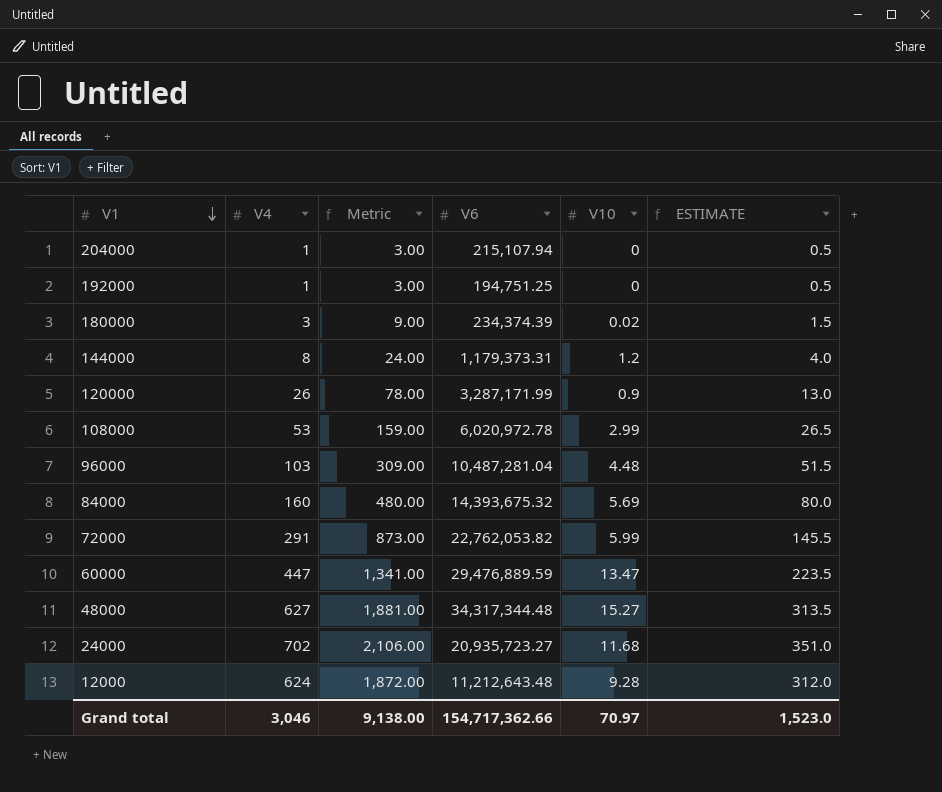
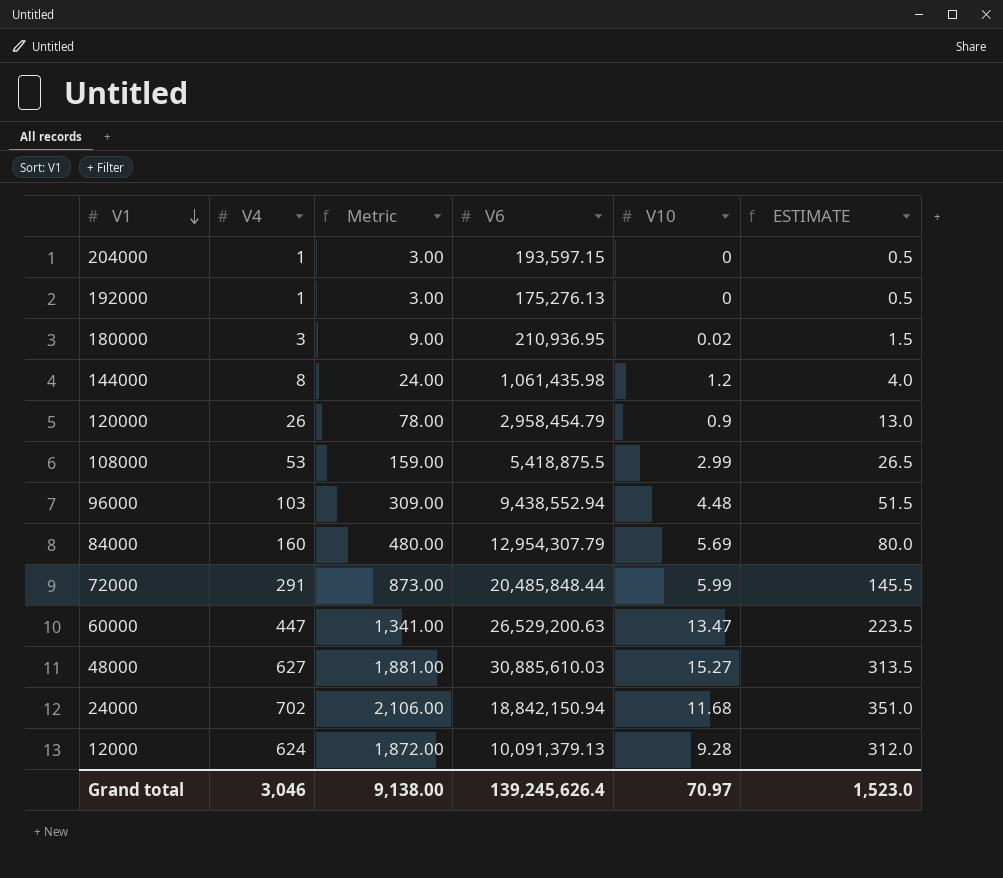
204000 | V6: 215,107.94 -> 193,597.15
192000 | V6: 194,751.25 -> 175,276.13
180000 | V6: 234,374.39 -> 210,936.95
144000 | V6: 1,179,373.31 -> 1,061,435.98
120000 | V6: 3,287,171.99 -> 2,958,454.79
108000 | V6: 6,020,972.78 -> 5,418,875.5
96000 | V6: 10,487,281.04 -> 9,438,552.94
84000 | V6: 14,393,675.32 -> 12,954,307.79
72000 | V6: 22,762,053.82 -> 20,485,848.44
60000 | V6: 29,476,889.59 -> 26,529,200.63
48000 | V6: 34,317,344.48 -> 30,885,610.03
24000 | V6: 20,935,723.27 -> 18,842,150.94
12000 | V6: 11,212,643.48 -> 10,091,379.13
Grand total | V6: 154,717,362.66 -> 139,245,626.4

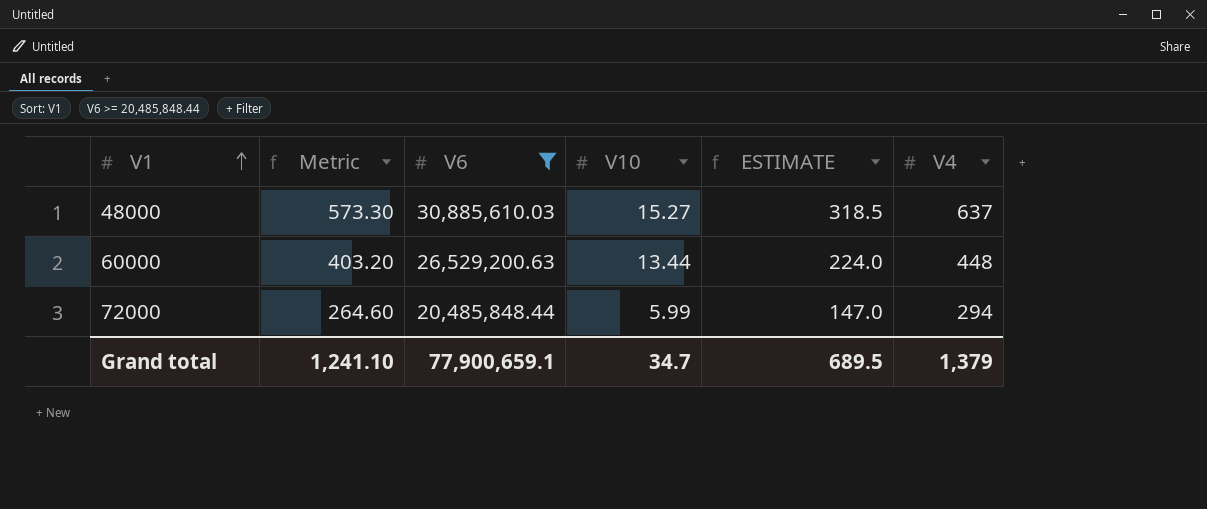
filter: none -> V6 >= 20,485,848.44
row order: V1 descending -> V1 ascending
column Metric | formula: [V4] * 3 -> [V4] * 0.9
column V4 | position: 2 -> 6
48000 | ESTIMATE: 313.5 -> 318.5
48000 | V4: 627 -> 637
60000 | V10: 13.47 -> 13.44
60000 | ESTIMATE: 223.5 -> 224.0
60000 | V4: 447 -> 448
72000 | ESTIMATE: 145.5 -> 147.0
72000 | V4: 291 -> 294
Grand total | Metric: 9,138.00 -> 1,241.10
Grand total | V6: 139,245,626.4 -> 77,900,659.1
Grand total | V10: 70.97 -> 34.7
Grand total | ESTIMATE: 1,523.0 -> 689.5
Grand total | V4: 3,046 -> 1,379

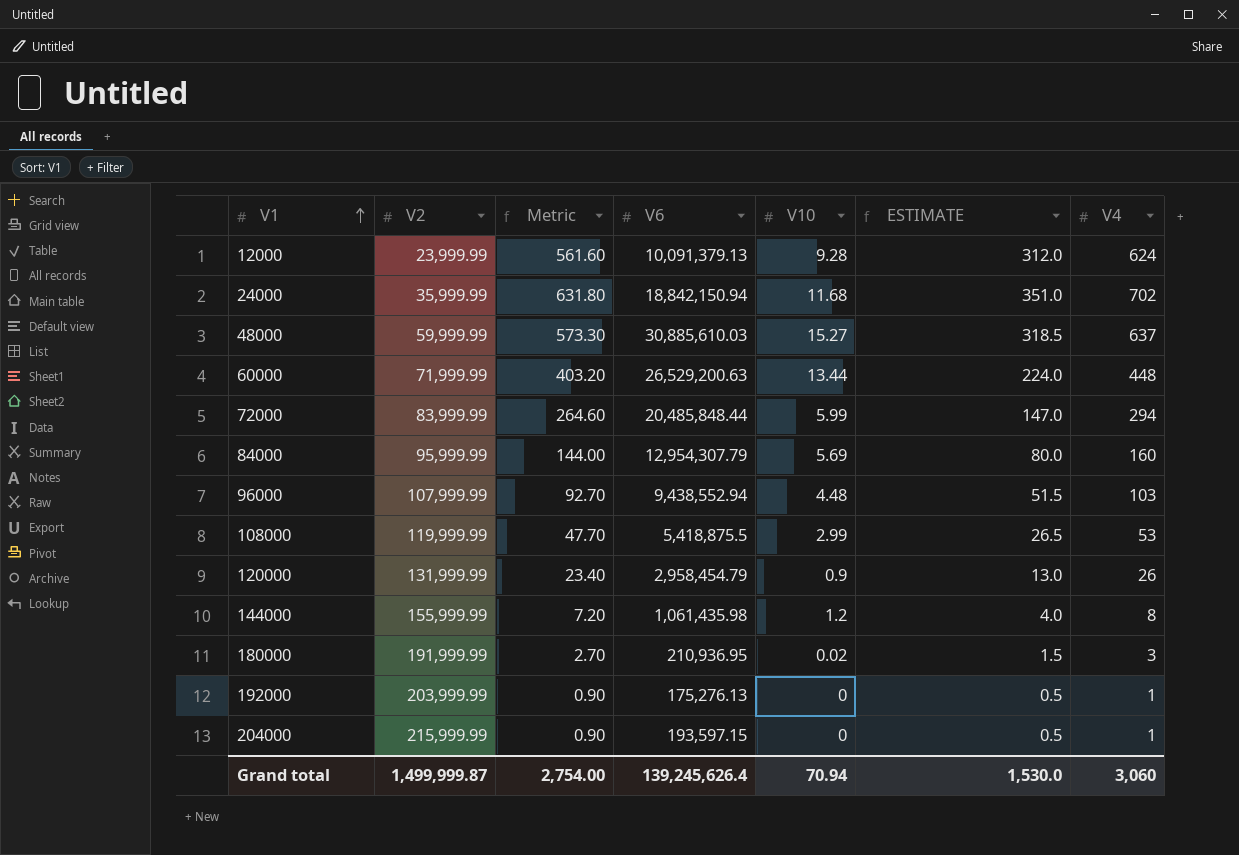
filter: V6 >= 20,485,848.44 -> none
column V2 | position: none -> 2
Grand total | Metric: 1,241.10 -> 2,754.00
Grand total | V6: 77,900,659.1 -> 139,245,626.4
Grand total | V10: 34.7 -> 70.94
Grand total | ESTIMATE: 689.5 -> 1,530.0
Grand total | V4: 1,379 -> 3,060

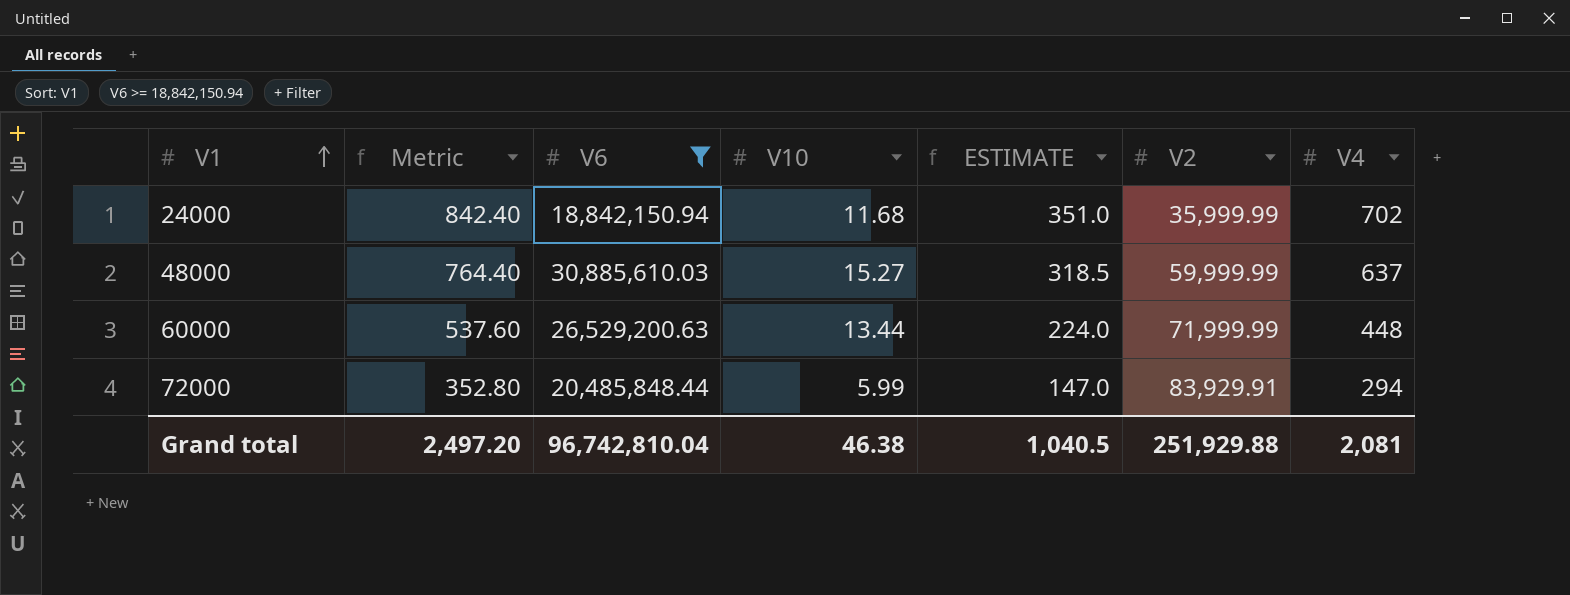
filter: none -> V6 >= 18,842,150.94
column Metric | formula: [V4] * 0.9 -> [V4] * 1.2
column V2 | position: 2 -> 6
72000 | V2: 83,999.99 -> 83,929.91
Grand total | Metric: 2,754.00 -> 2,497.20
Grand total | V6: 139,245,626.4 -> 96,742,810.04
Grand total | V10: 70.94 -> 46.38
Grand total | ESTIMATE: 1,530.0 -> 1,040.5
Grand total | V2: 1,499,999.87 -> 251,929.88
Grand total | V4: 3,060 -> 2,081

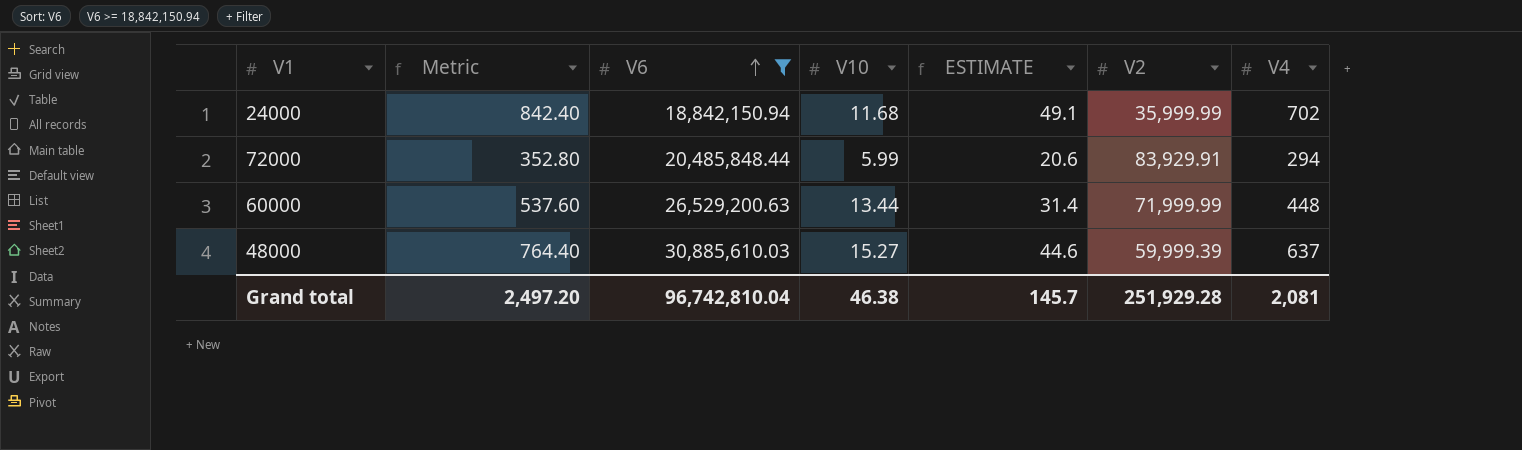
row order: V1 ascending -> V6 ascending
column ESTIMATE | formula: [V4] * 0.5 -> [V4] * 0.07
48000 | V2: 59,999.99 -> 59,999.39
Grand total | ESTIMATE: 1,040.5 -> 145.7
Grand total | V2: 251,929.88 -> 251,929.28

